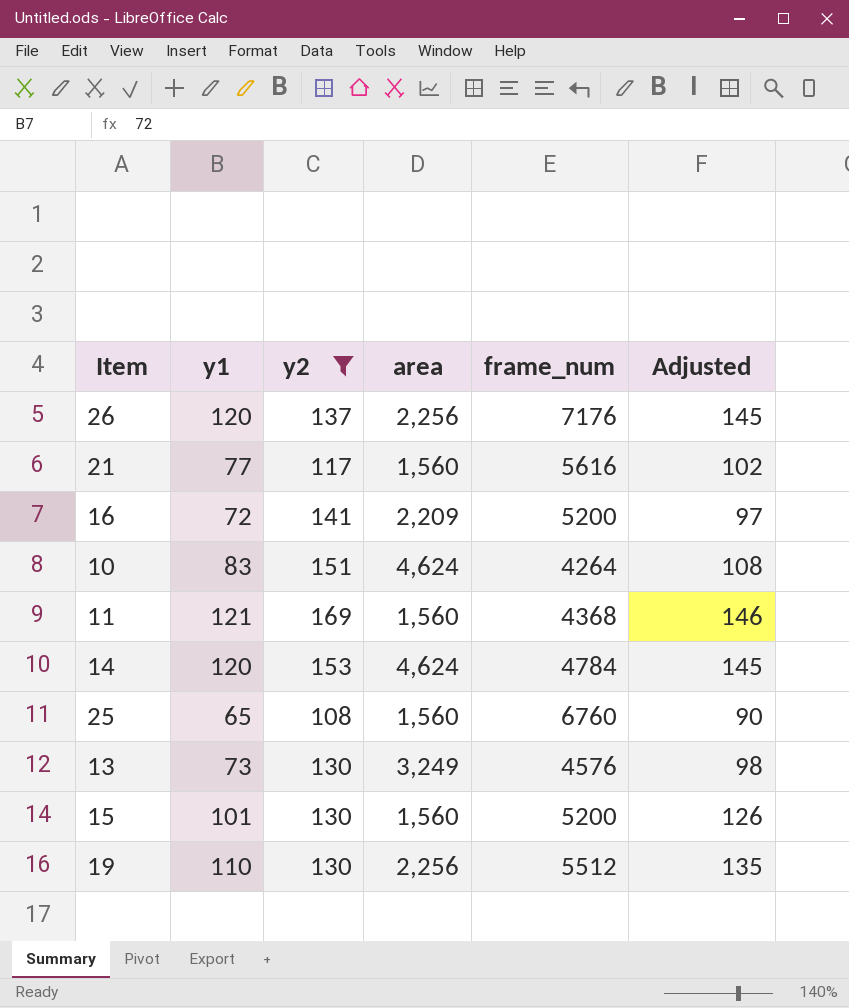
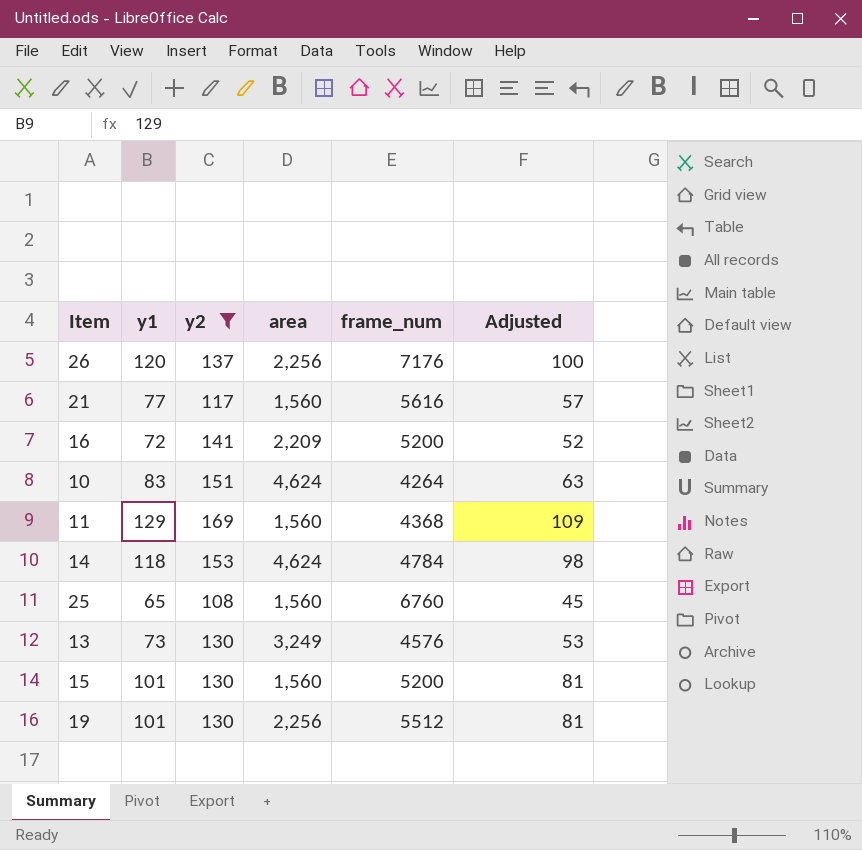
column Adjusted | formula: [y1] + 25 -> [y1] - 20
11 | y1: 121 -> 129
14 | y1: 120 -> 118
19 | y1: 110 -> 101

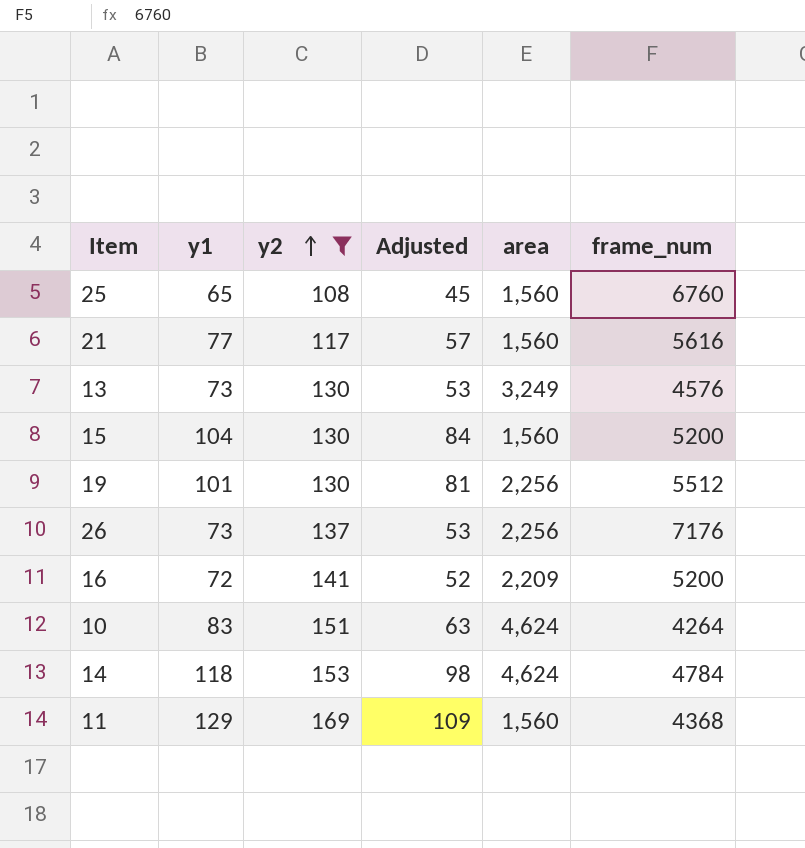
row order: none -> y2 ascending
column Adjusted | position: 6 -> 4
15 | y1: 101 -> 104
15 | Adjusted: 81 -> 84
26 | y1: 120 -> 73
26 | Adjusted: 100 -> 53

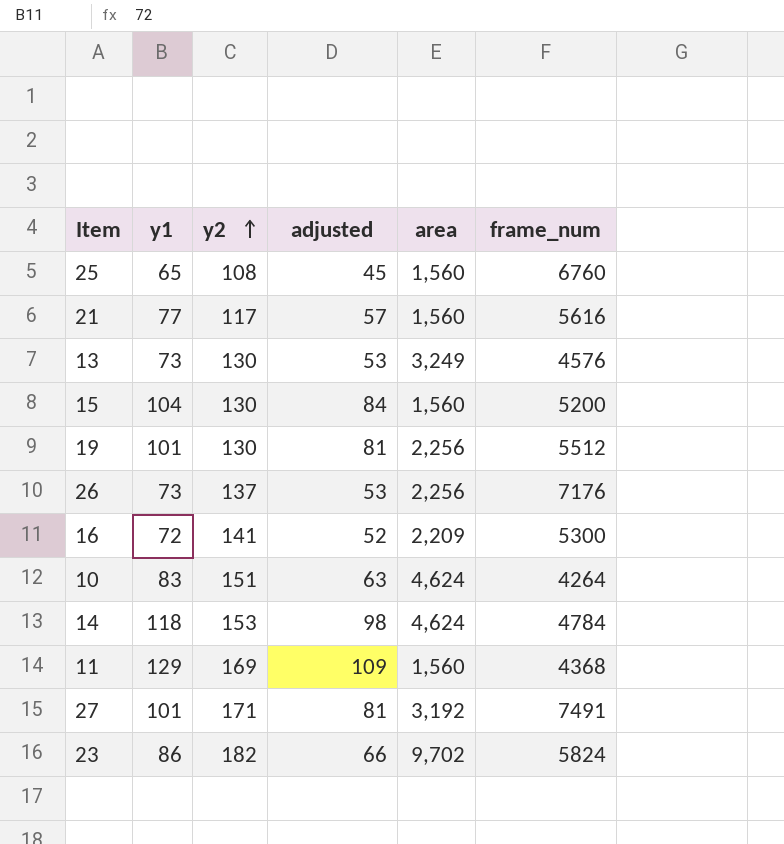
filter: y2 <= 169 -> none
column name: Adjusted -> adjusted
16 | frame_num: 5200 -> 5300

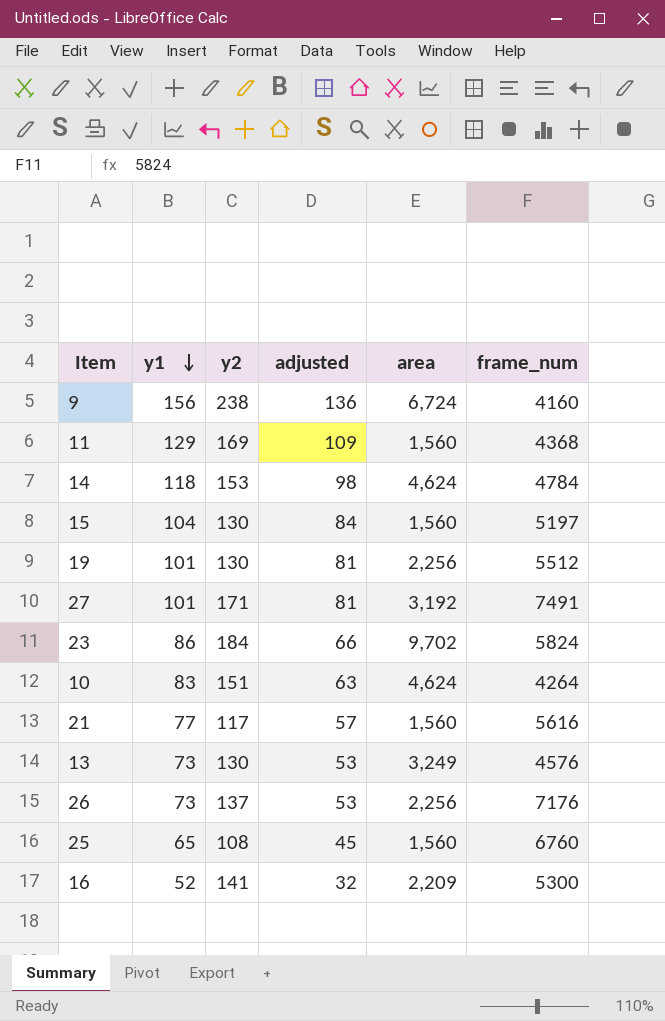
row order: y2 ascending -> y1 descending
row 9: none -> 156 | 238 | 136 | 6,724 | 4160
15 | frame_num: 5200 -> 5197
23 | y2: 182 -> 184
16 | y1: 72 -> 52
16 | adjusted: 52 -> 32

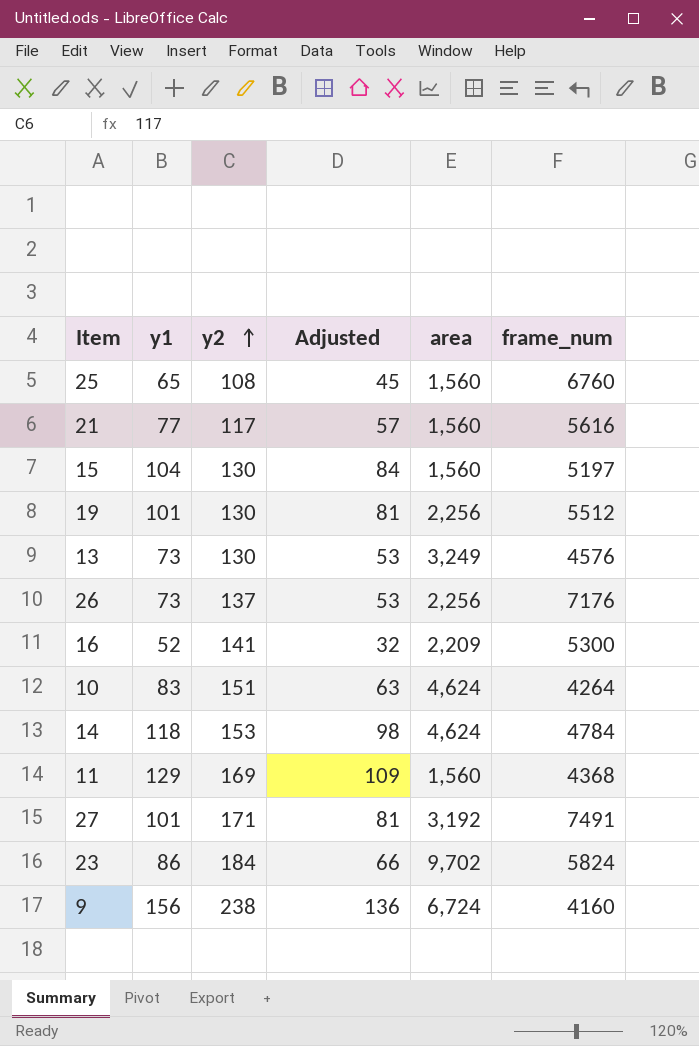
row order: y1 descending -> y2 ascending
column name: adjusted -> Adjusted

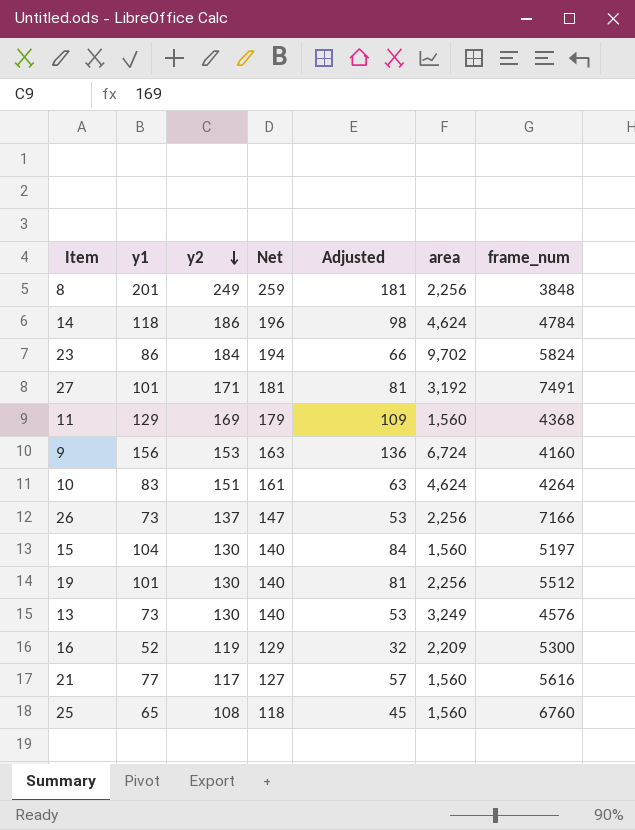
row order: y2 ascending -> y2 descending
column Net | formula: none -> [y2] + 10
row 8: none -> 201 | 249 | 259 | 181 | 2,256 | 3848
14 | y2: 153 -> 186
9 | y2: 238 -> 153
26 | frame_num: 7176 -> 7166
16 | y2: 141 -> 119

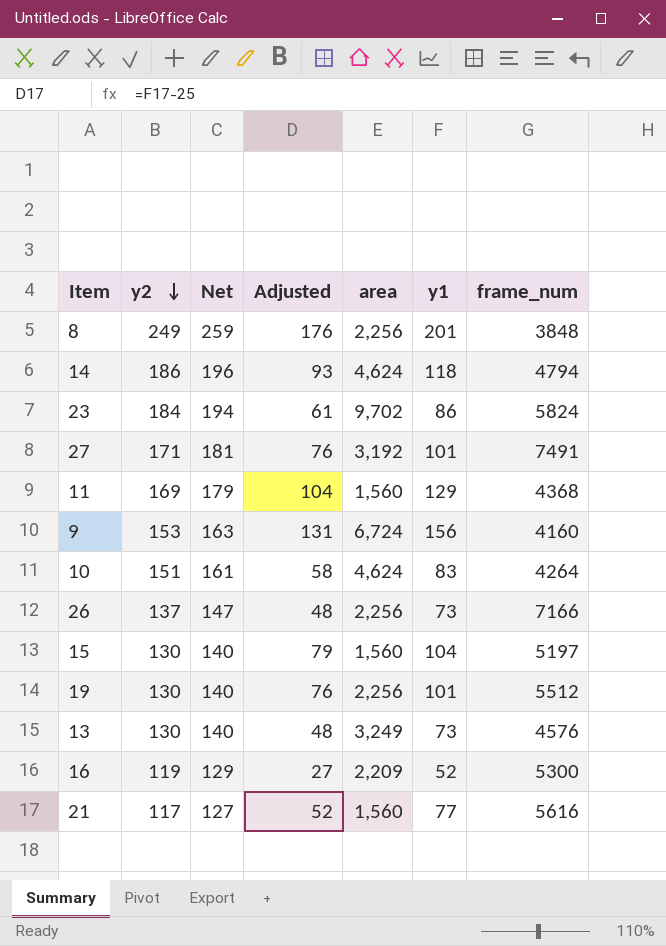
column Adjusted | formula: [y1] - 20 -> [y1] - 25
column y1 | position: 2 -> 6
row 25: 65 | 108 | 118 | 45 | 1,560 | 6760 -> none
14 | frame_num: 4784 -> 4794

